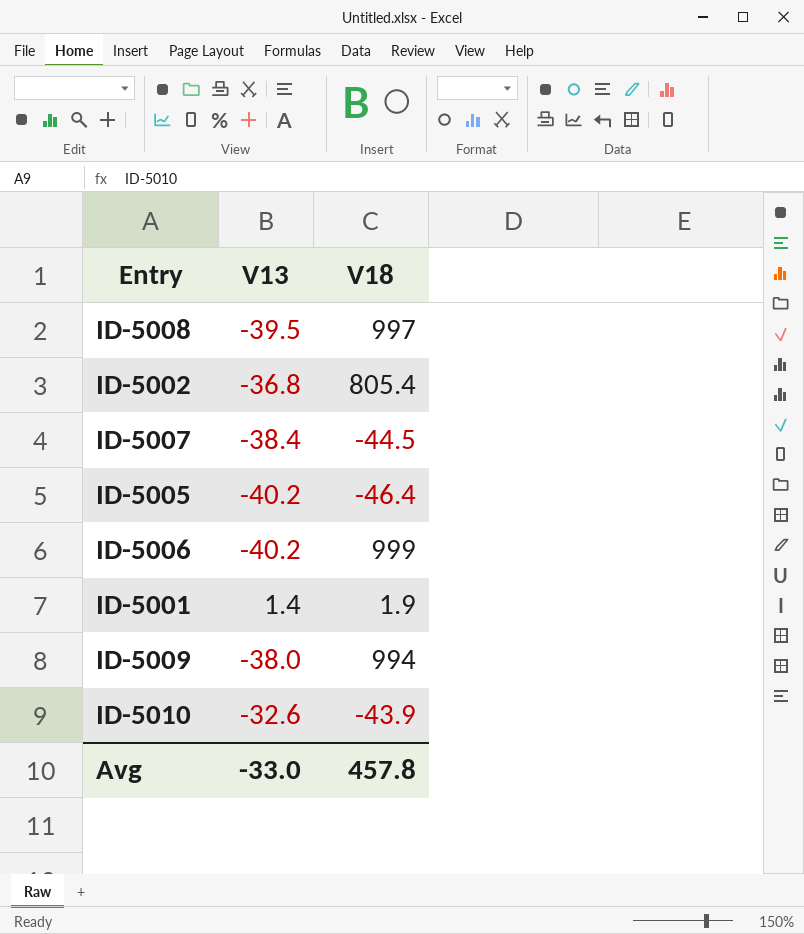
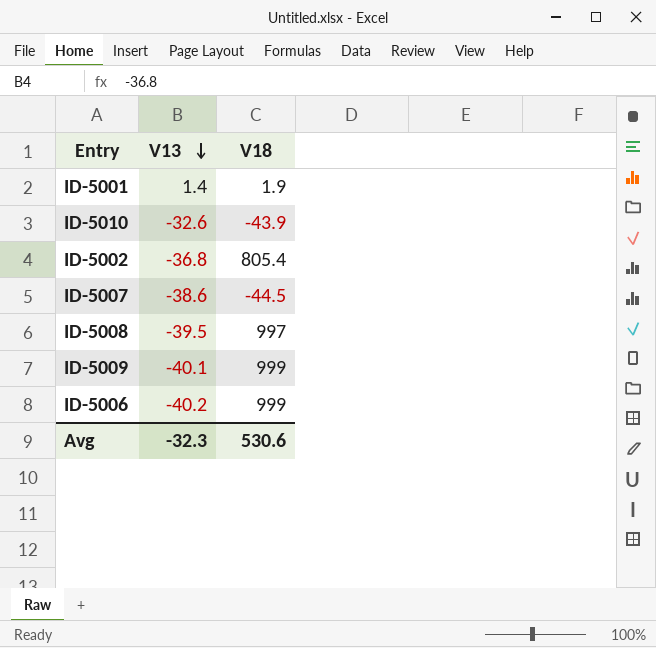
row order: none -> V13 descending
row ID-5005: -40.2 | -46.4 -> none
ID-5007 | V13: -38.4 -> -38.6
ID-5009 | V13: -38.0 -> -40.1
ID-5009 | V18: 994 -> 999
Avg | V13: -33.0 -> -32.3
Avg | V18: 457.8 -> 530.6

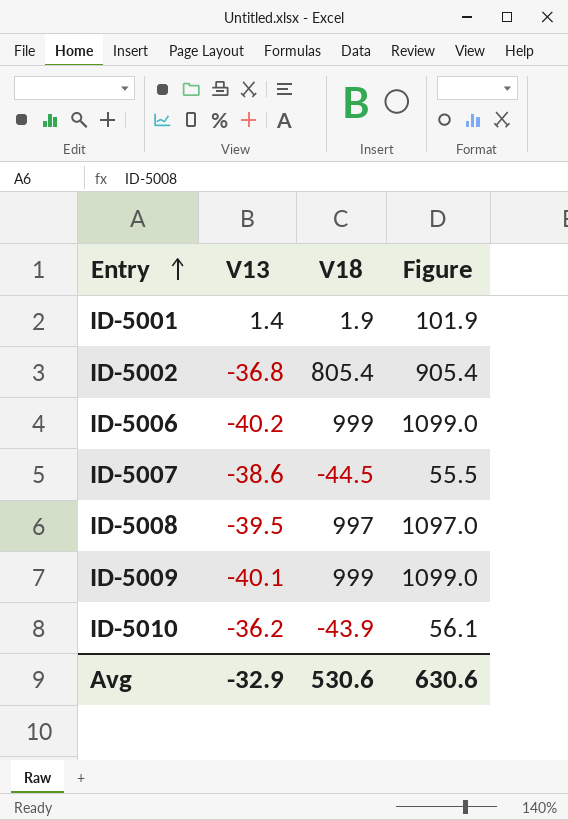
row order: V13 descending -> Entry ascending
column Figure | formula: none -> [V18] + 100
ID-5010 | V13: -32.6 -> -36.2
Avg | V13: -32.3 -> -32.9

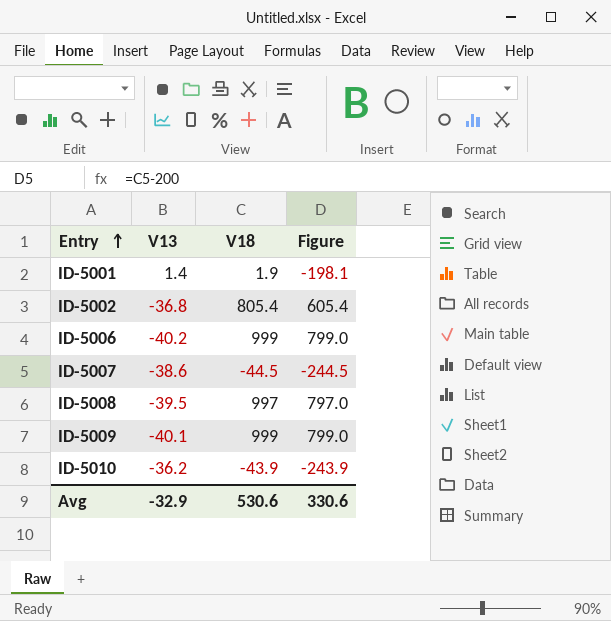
column Figure | formula: [V18] + 100 -> [V18] - 200
Avg | Figure: 630.6 -> 330.6

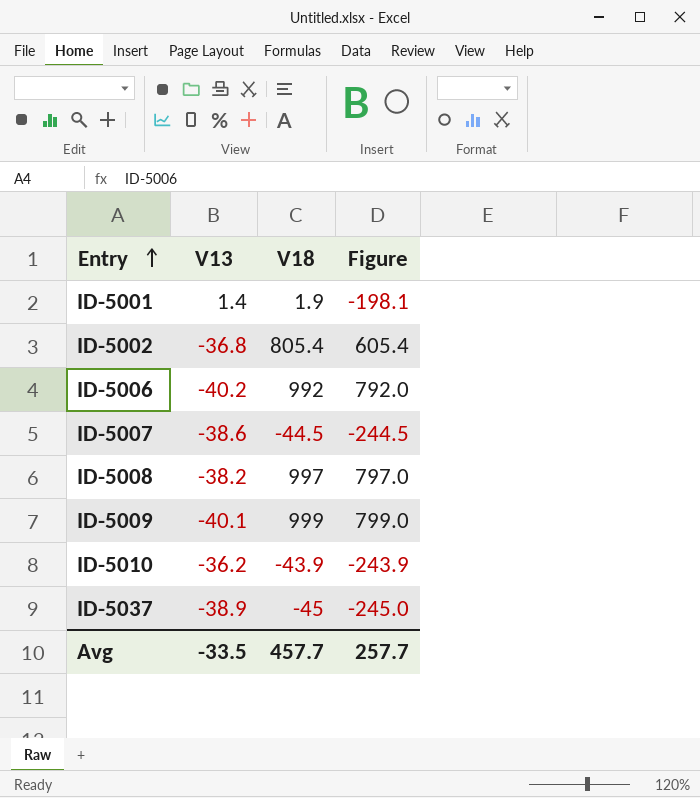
ID-5006 | V18: 999 -> 992
ID-5006 | Figure: 799.0 -> 792.0
ID-5008 | V13: -39.5 -> -38.2
row ID-5037: none -> -38.9 | -45 | -245.0
Avg | V13: -32.9 -> -33.5
Avg | V18: 530.6 -> 457.7
Avg | Figure: 330.6 -> 257.7

